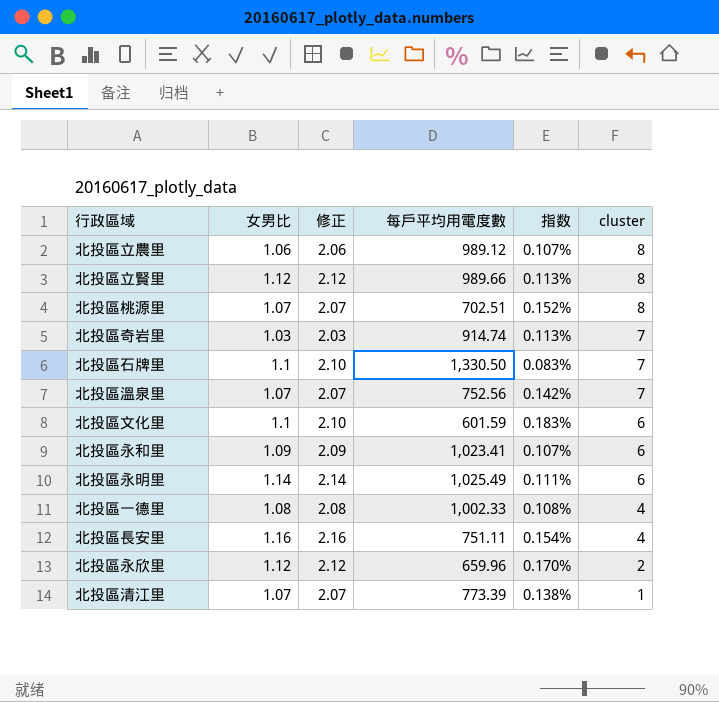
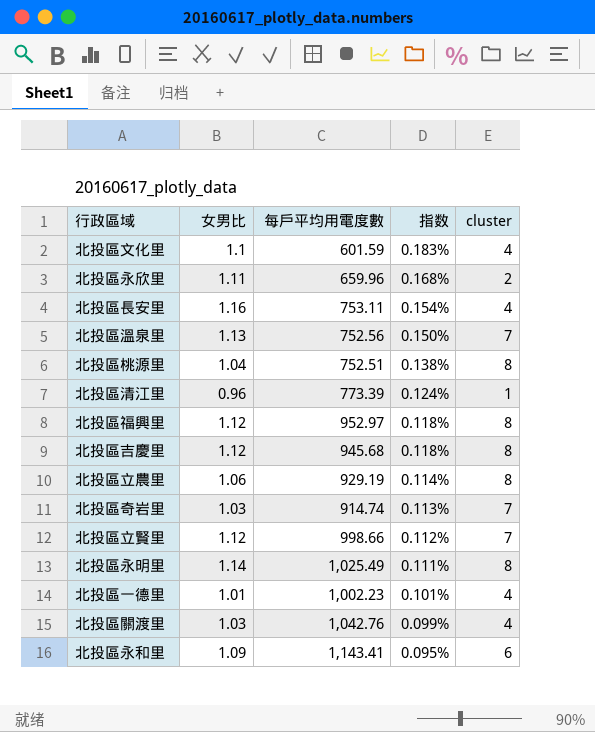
row order: cluster descending -> 指数 descending
column 修正 | formula: [女男比] + 1 -> none
row 北投區石牌里: 1.1 | 2.10 | 1,330.50 | 0.083% | 7 -> none
北投區文化里 | cluster: 6 -> 4
北投區永欣里 | 女男比: 1.12 -> 1.11
北投區永欣里 | 指数: 0.170% -> 0.168%
北投區長安里 | 每戶平均用電度數: 751.11 -> 753.11
北投區溫泉里 | 女男比: 1.07 -> 1.13
北投區溫泉里 | 指数: 0.142% -> 0.150%
北投區桃源里 | 女男比: 1.07 -> 1.04
北投區桃源里 | 每戶平均用電度數: 702.51 -> 752.51
北投區桃源里 | 指数: 0.152% -> 0.138%
北投區清江里 | 女男比: 1.07 -> 0.96
北投區清江里 | 指数: 0.138% -> 0.124%
row 北投區福興里: none -> 1.12 | 952.97 | 0.118% | 8
row 北投區吉慶里: none -> 1.12 | 945.68 | 0.118% | 8
北投區立農里 | 每戶平均用電度數: 989.12 -> 929.19
北投區立農里 | 指数: 0.107% -> 0.114%
北投區立賢里 | 每戶平均用電度數: 989.66 -> 998.66
北投區立賢里 | 指数: 0.113% -> 0.112%
北投區立賢里 | cluster: 8 -> 7
北投區永明里 | cluster: 6 -> 8
北投區一德里 | 女男比: 1.08 -> 1.01
北投區一德里 | 每戶平均用電度數: 1,002.33 -> 1,002.23
北投區一德里 | 指数: 0.108% -> 0.101%
row 北投區關渡里: none -> 1.03 | 1,042.76 | 0.099% | 4
北投區永和里 | 每戶平均用電度數: 1,023.41 -> 1,143.41
北投區永和里 | 指数: 0.107% -> 0.095%

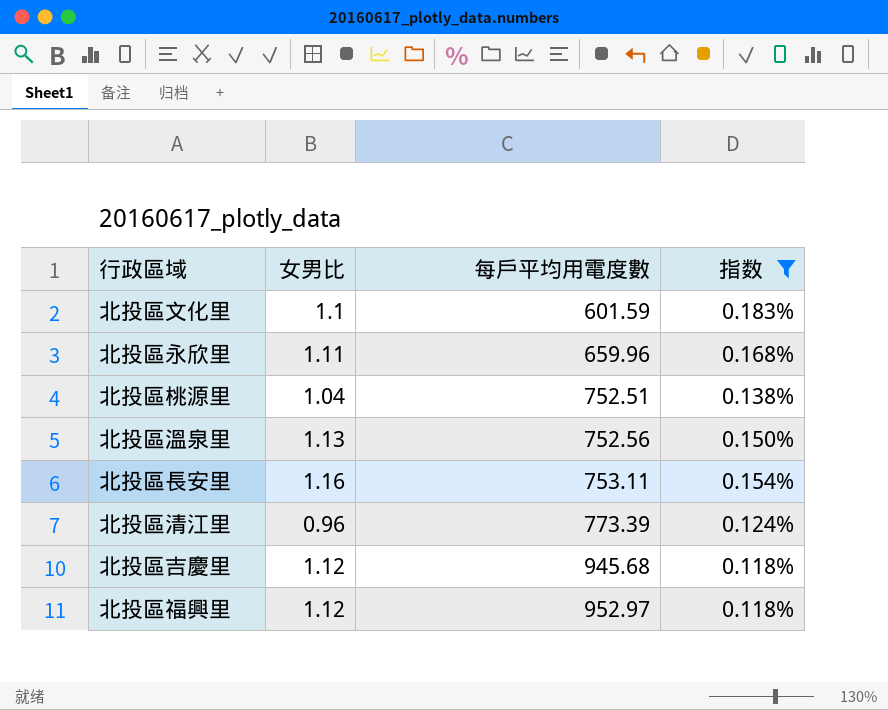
filter: none -> 指数 >= 0.118%
row order: 指数 descending -> 每戶平均用電度數 ascending
column cluster | position: 5 -> none

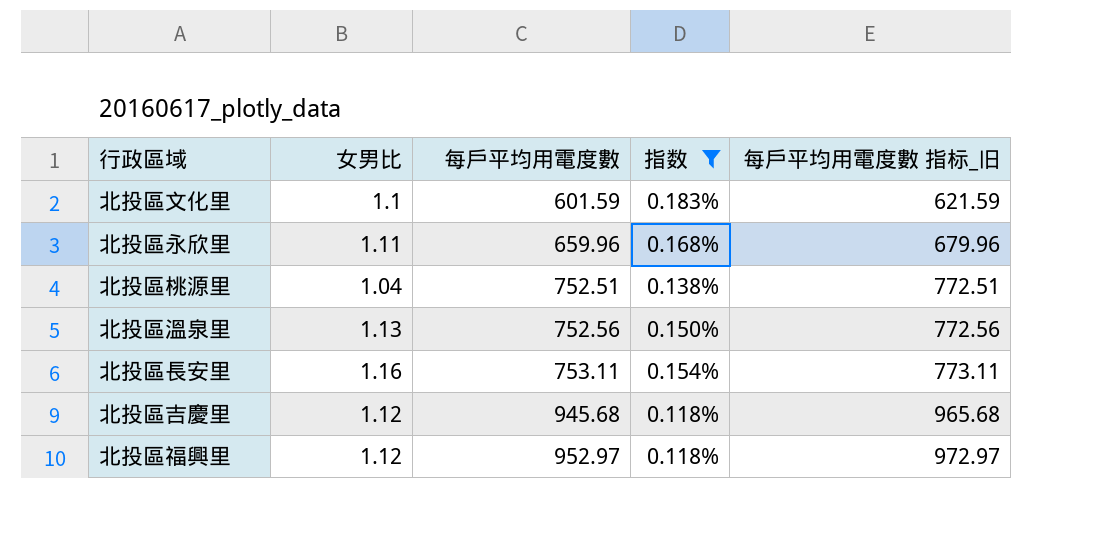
column 每戶平均用電度數 指标_旧 | formula: none -> [每戶平均用電度數] + 20
row 北投區清江里: 0.96 | 773.39 | 0.124% -> none

